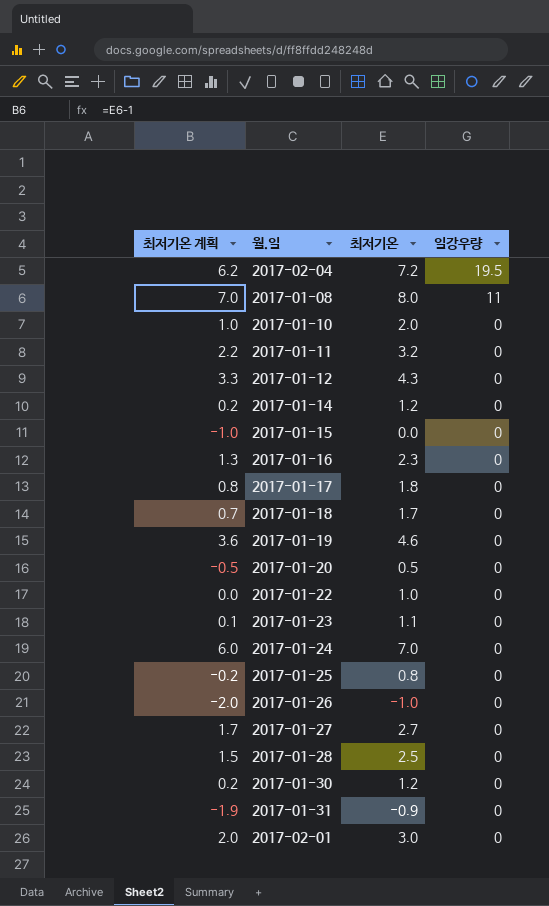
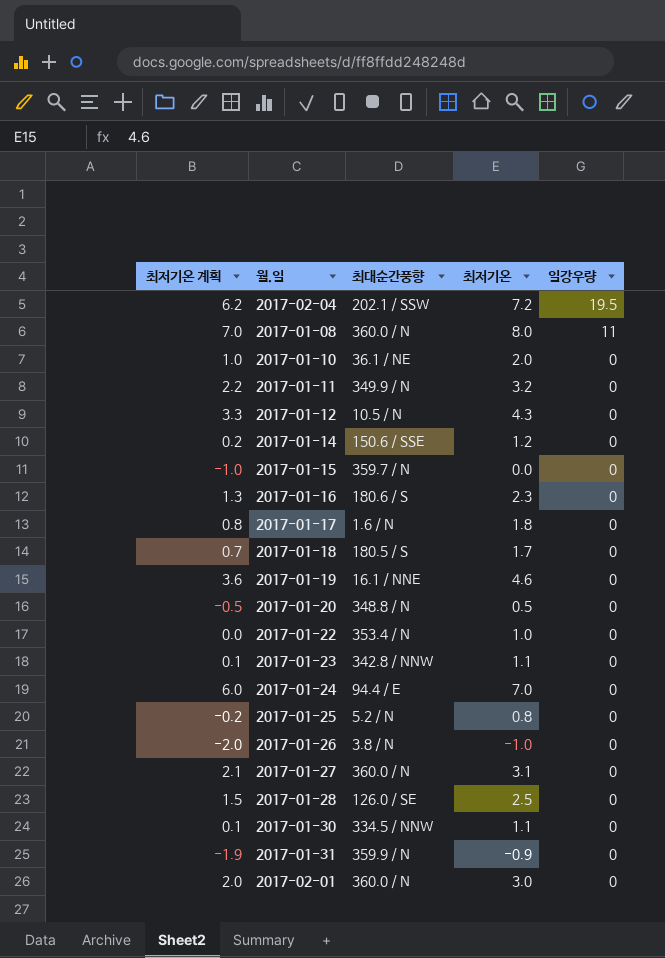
column 최대순간풍향 | position: none -> 3
2017-01-27 | 최저기온 계획: 1.7 -> 2.1
2017-01-27 | 최저기온: 2.7 -> 3.1
2017-01-30 | 최저기온 계획: 0.2 -> 0.1
2017-01-30 | 최저기온: 1.2 -> 1.1

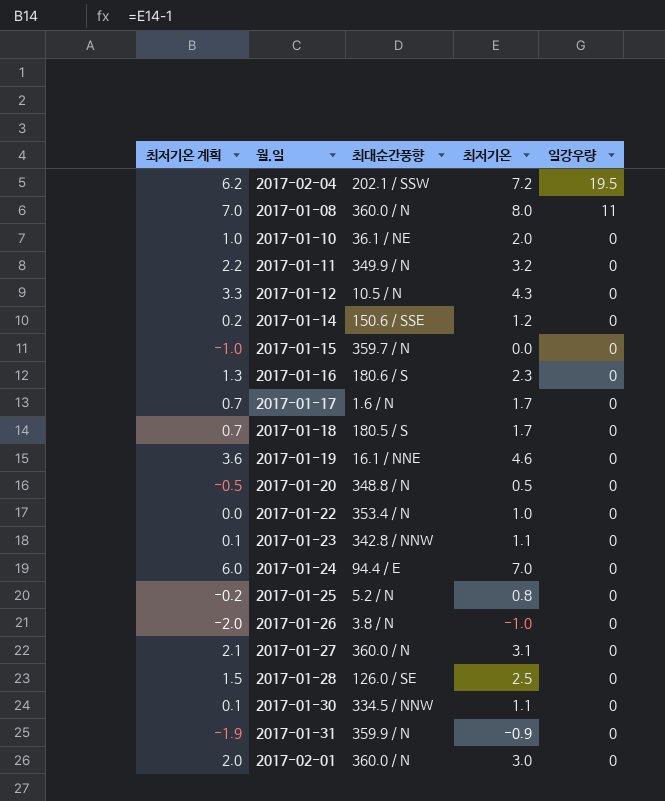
2017-01-17 | 최저기온 계획: 0.8 -> 0.7
2017-01-17 | 최저기온: 1.8 -> 1.7

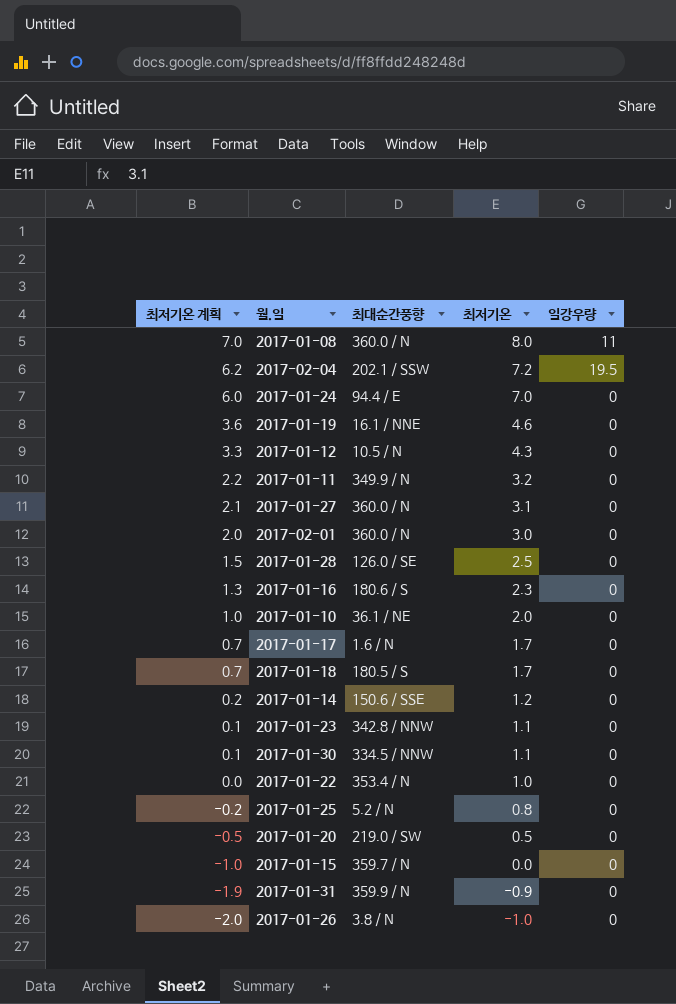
row order: 일강우량 descending -> 최저기온 계획 descending
2017-01-20 | 최대순간풍향: 348.8 / N -> 219.0 / SW

